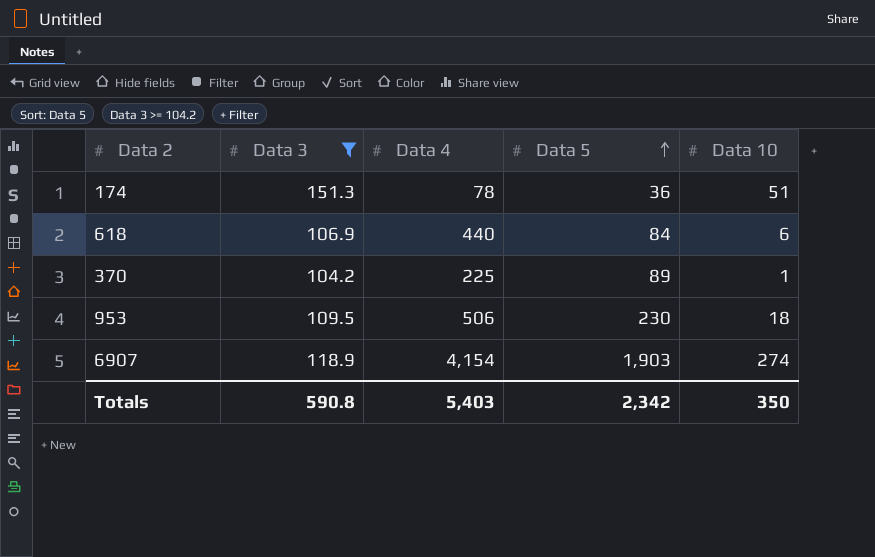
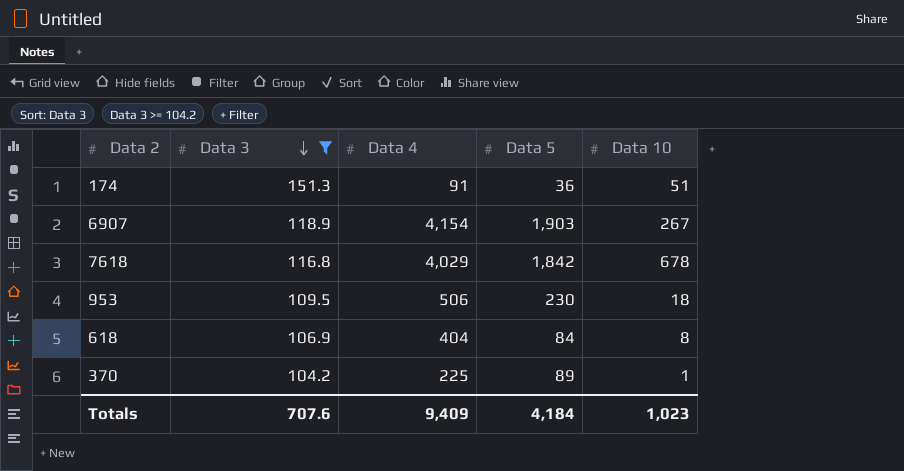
row order: Data 5 ascending -> Data 3 descending
174 | Data 4: 78 -> 91
6907 | Data 10: 274 -> 267
row 7618: none -> 116.8 | 4,029 | 1,842 | 678
618 | Data 4: 440 -> 404
618 | Data 10: 6 -> 8
Totals | Data 3: 590.8 -> 707.6
Totals | Data 4: 5,403 -> 9,409
Totals | Data 5: 2,342 -> 4,184
Totals | Data 10: 350 -> 1,023

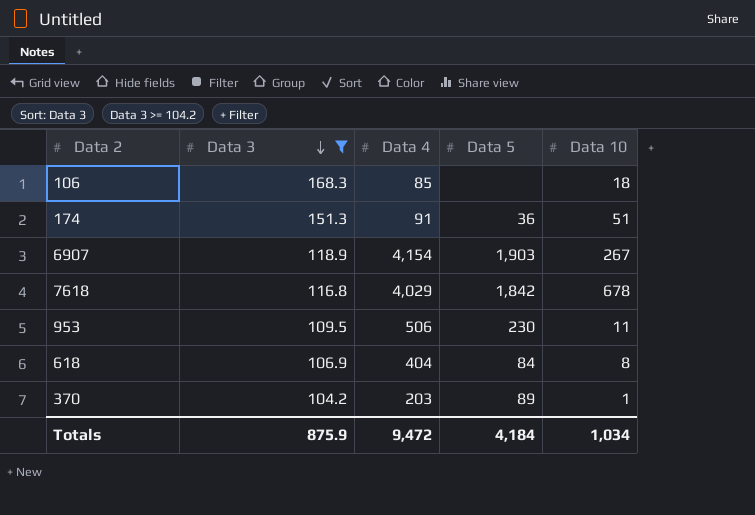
row 106: none -> 168.3 | 85 | none | 18
953 | Data 10: 18 -> 11
370 | Data 4: 225 -> 203
Totals | Data 3: 707.6 -> 875.9
Totals | Data 4: 9,409 -> 9,472
Totals | Data 10: 1,023 -> 1,034

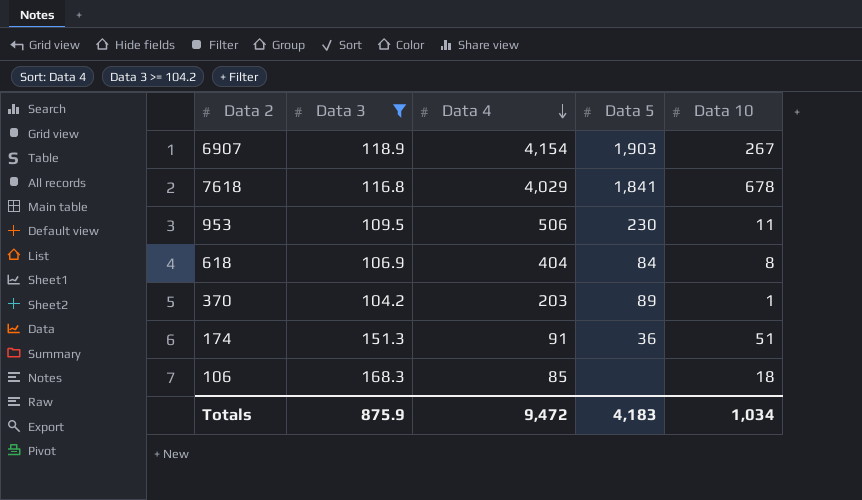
row order: Data 3 descending -> Data 4 descending
7618 | Data 5: 1,842 -> 1,841
Totals | Data 5: 4,184 -> 4,183

